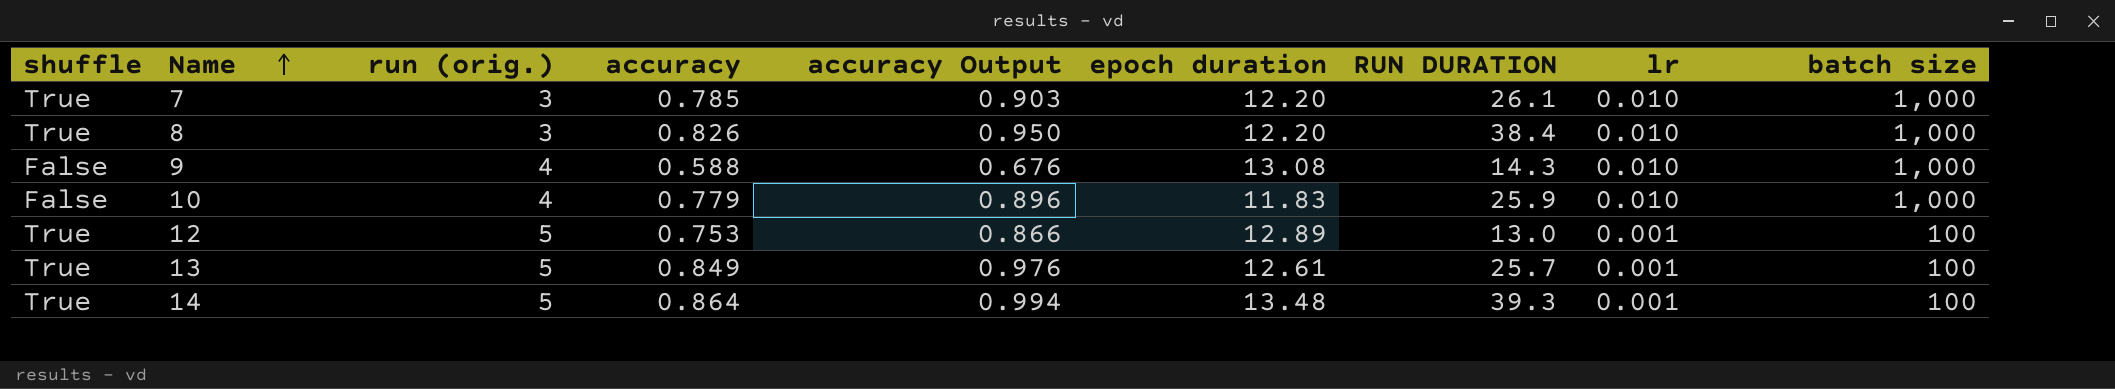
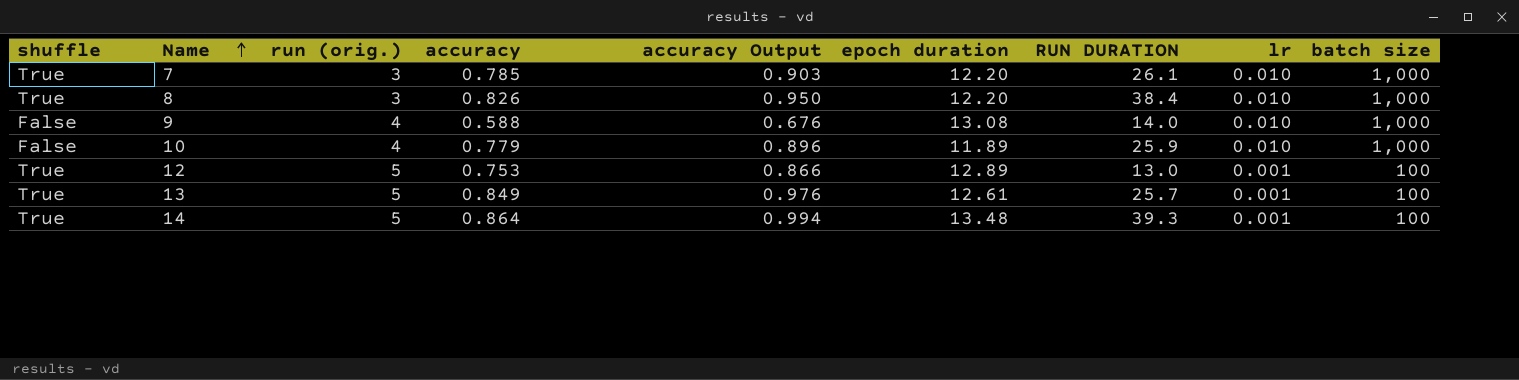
9 | RUN DURATION: 14.3 -> 14.0
10 | epoch duration: 11.83 -> 11.89

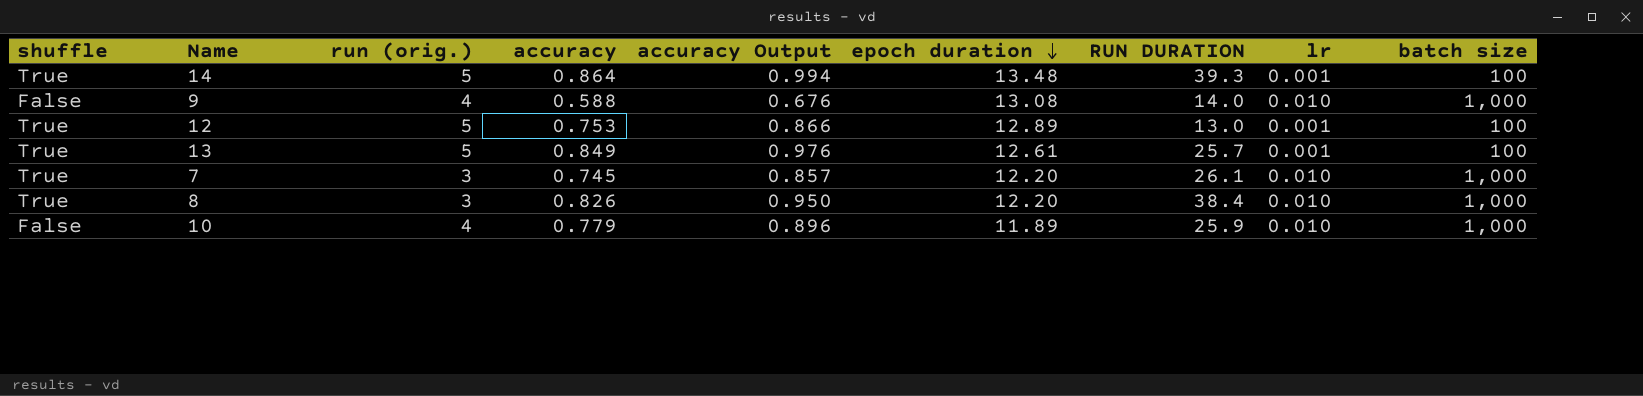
row order: Name ascending -> epoch duration descending
7 | accuracy: 0.785 -> 0.745
7 | accuracy Output: 0.903 -> 0.857

